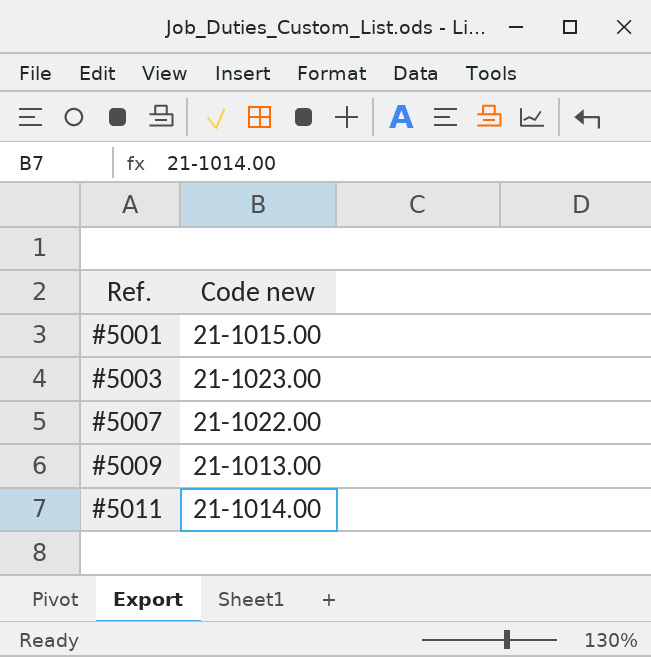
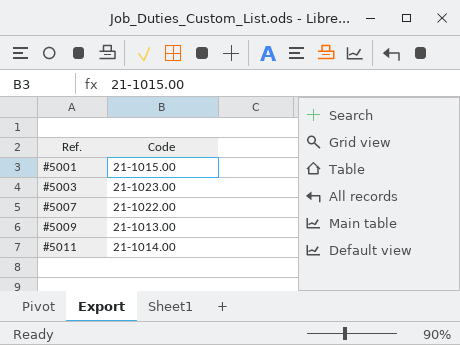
column name: Code new -> Code

